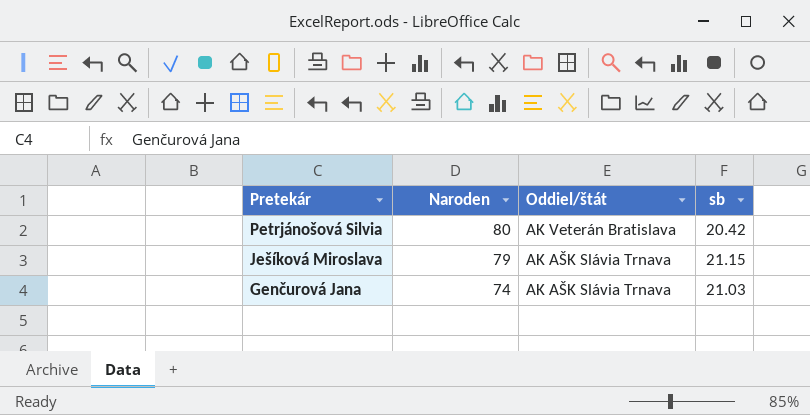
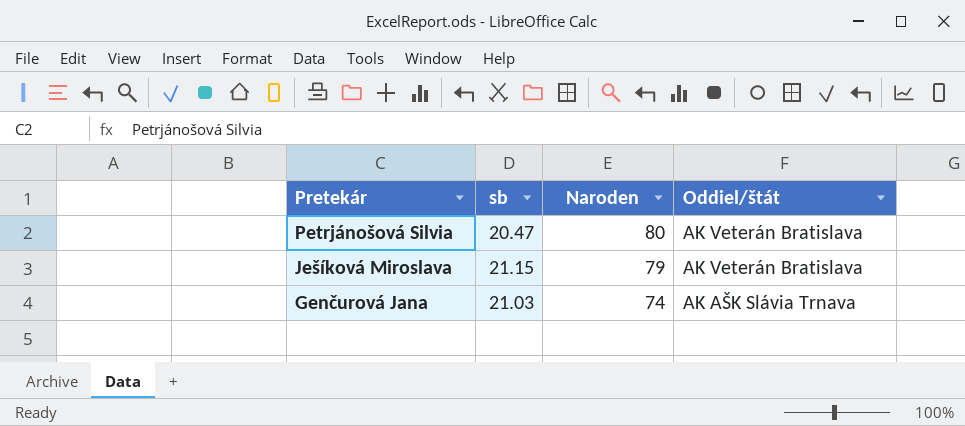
column sb | position: 4 -> 2
Petrjánošová Silvia | sb: 20.42 -> 20.47
Ješíková Miroslava | Oddiel/štát: AK AŠK Slávia Trnava -> AK Veterán Bratislava

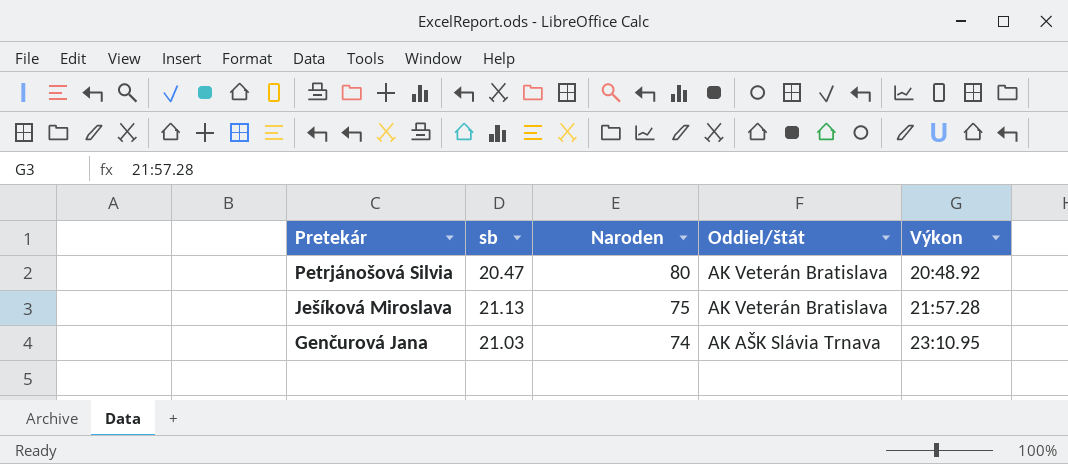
column Výkon | position: none -> 5
Ješíková Miroslava | sb: 21.15 -> 21.13
Ješíková Miroslava | Naroden: 79 -> 75

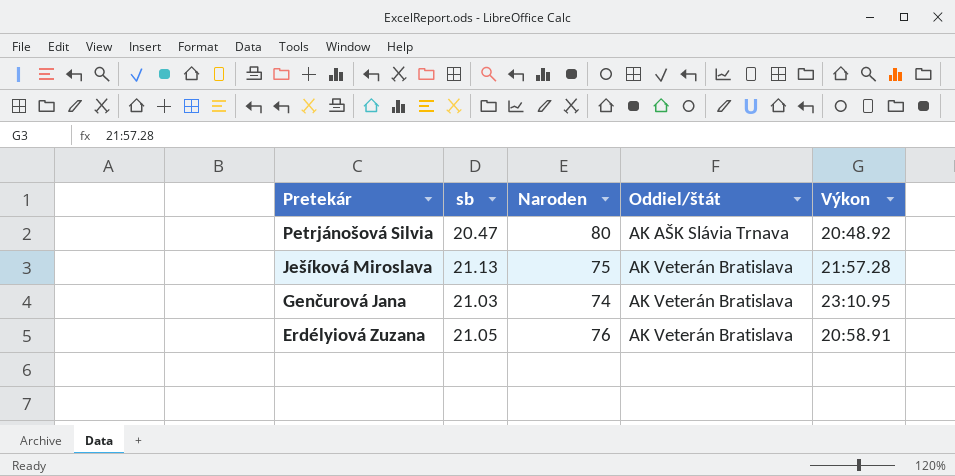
Petrjánošová Silvia | Oddiel/štát: AK Veterán Bratislava -> AK AŠK Slávia Trnava
Genčurová Jana | Oddiel/štát: AK AŠK Slávia Trnava -> AK Veterán Bratislava
row Erdélyiová Zuzana: none -> 21.05 | 76 | AK Veterán Bratislava | 20:58.91

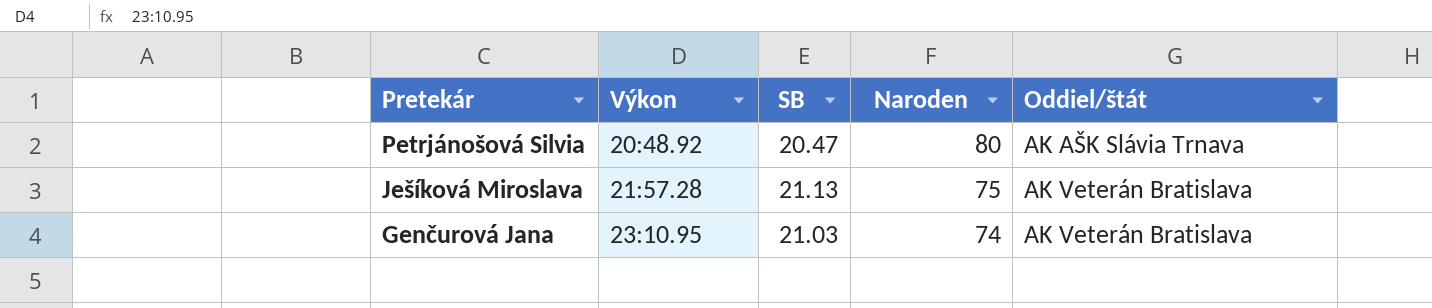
column Výkon | position: 5 -> 2
column name: sb -> SB
row Erdélyiová Zuzana: 21.05 | 76 | AK Veterán Bratislava | 20:58.91 -> none

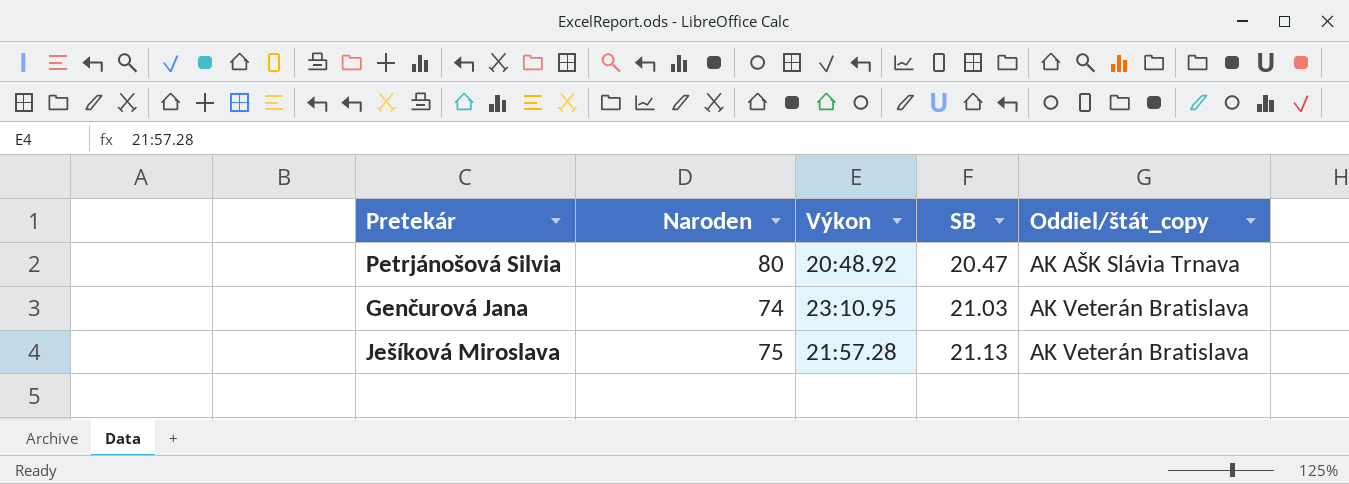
row order: Pretekár descending -> SB ascending
column Naroden | position: 4 -> 2
column name: Oddiel/štát -> Oddiel/štát_copy

